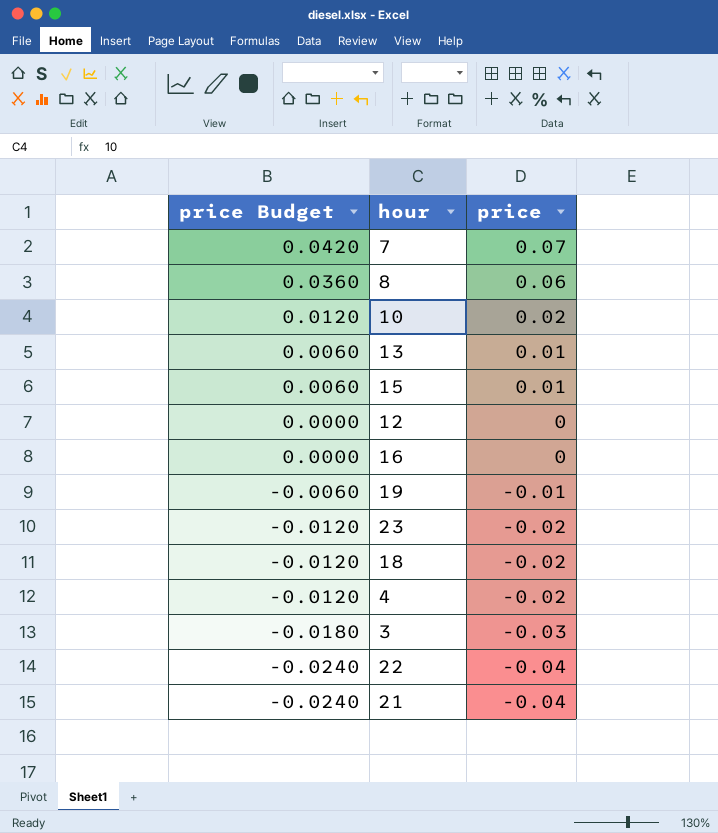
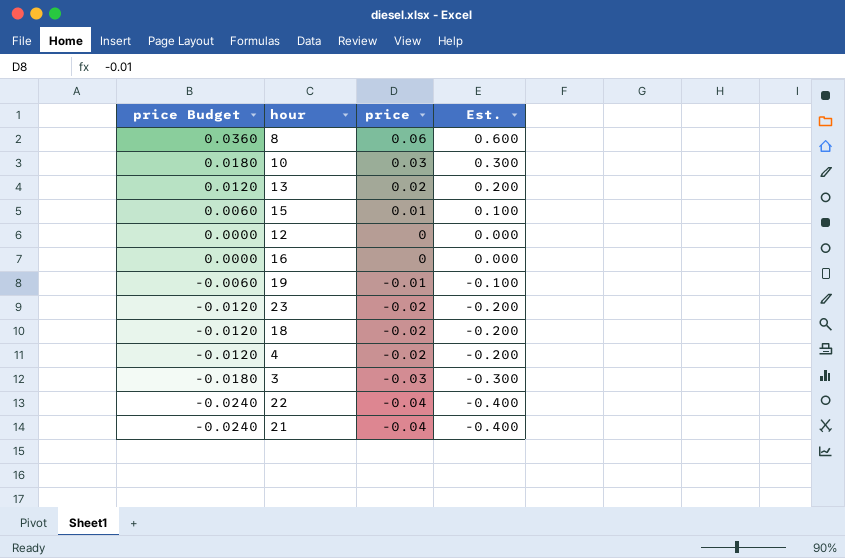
column Est. | formula: none -> [price] * 10
row 7: 0.0420 | 0.07 -> none
10 | price Budget: 0.0120 -> 0.0180
10 | price: 0.02 -> 0.03
13 | price Budget: 0.0060 -> 0.0120
13 | price: 0.01 -> 0.02

